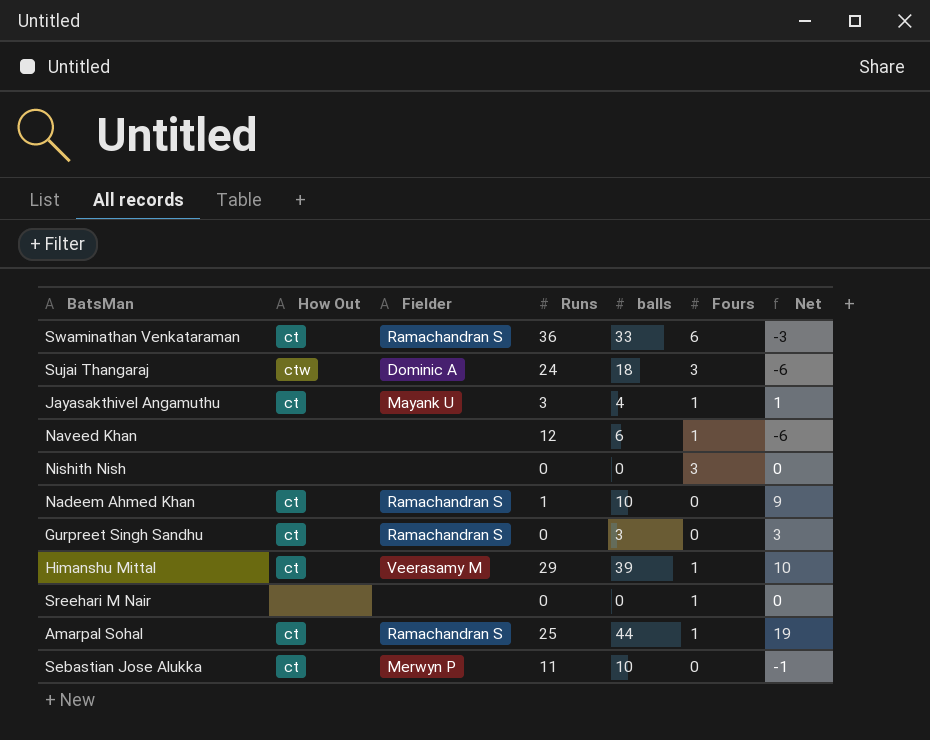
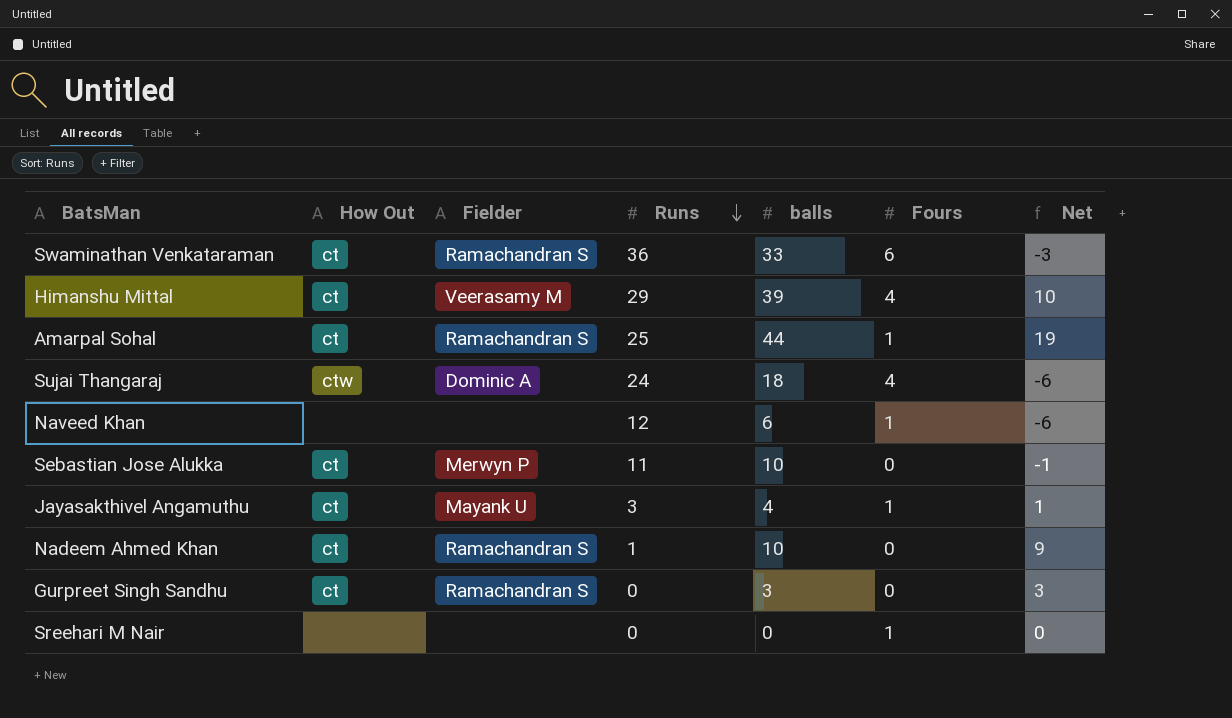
row order: none -> Runs descending
row Nishith Nish: none | none | 0 | 0 | 3 | 0 -> none
Himanshu Mittal | Fours: 1 -> 4
Sujai Thangaraj | Fours: 3 -> 4

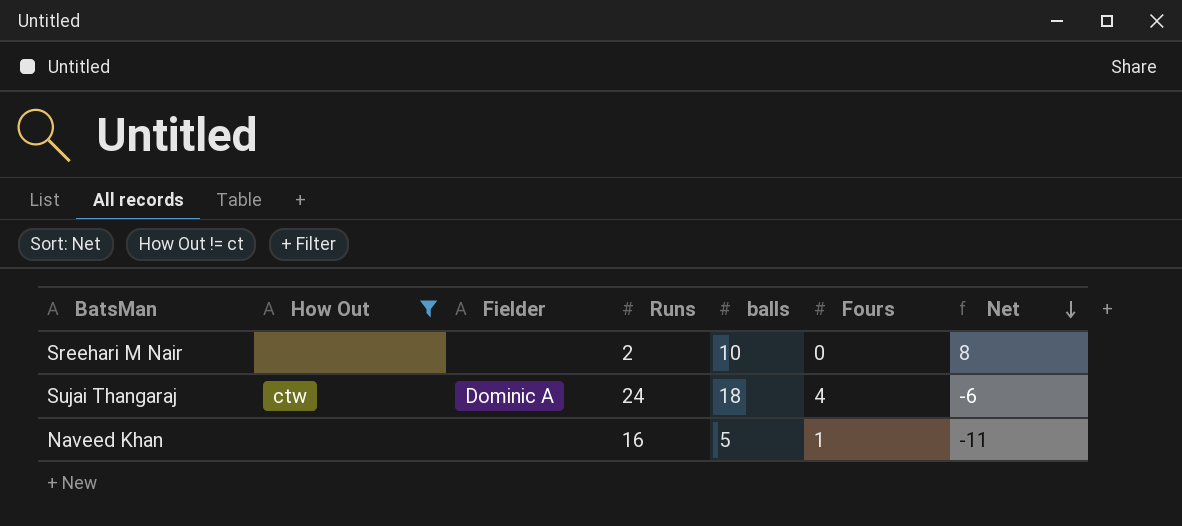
filter: none -> How Out != ct
row order: Runs descending -> Net descending
Sreehari M Nair | Runs: 0 -> 2
Sreehari M Nair | balls: 0 -> 10
Sreehari M Nair | Fours: 1 -> 0
Sreehari M Nair | Net: 0 -> 8
Naveed Khan | Runs: 12 -> 16
Naveed Khan | balls: 6 -> 5
Naveed Khan | Net: -6 -> -11

